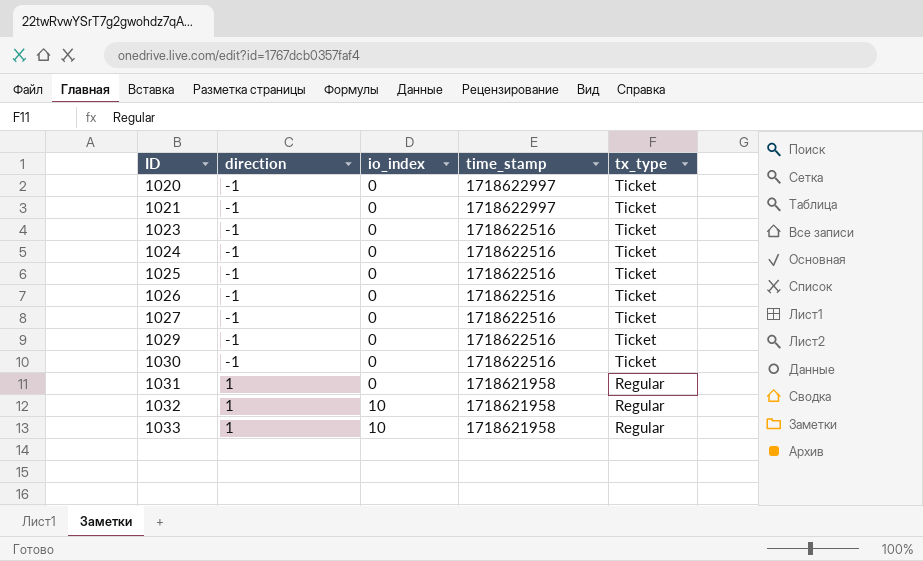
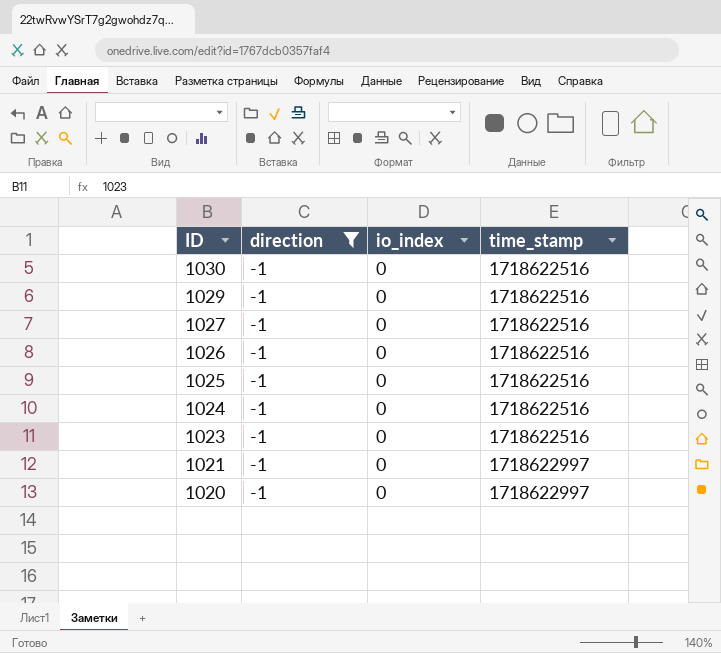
filter: none -> direction = -1
row order: ID ascending -> ID descending
column tx_type | position: 5 -> none

